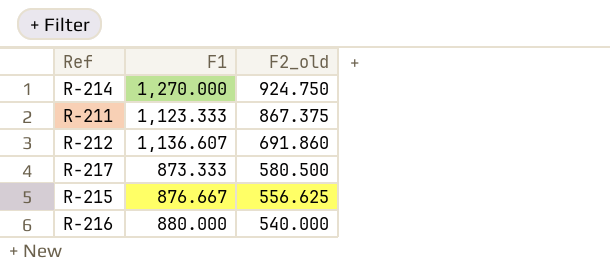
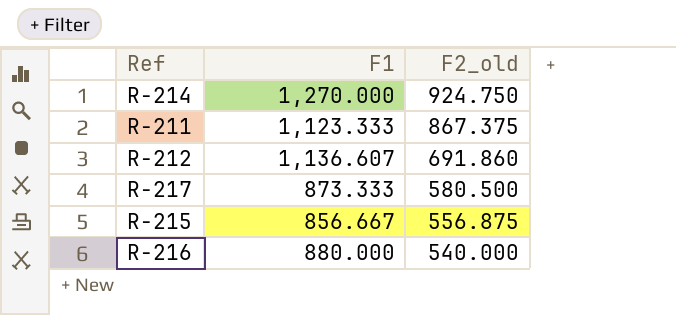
R-215 | F1: 876.667 -> 856.667
R-215 | F2_old: 556.625 -> 556.875

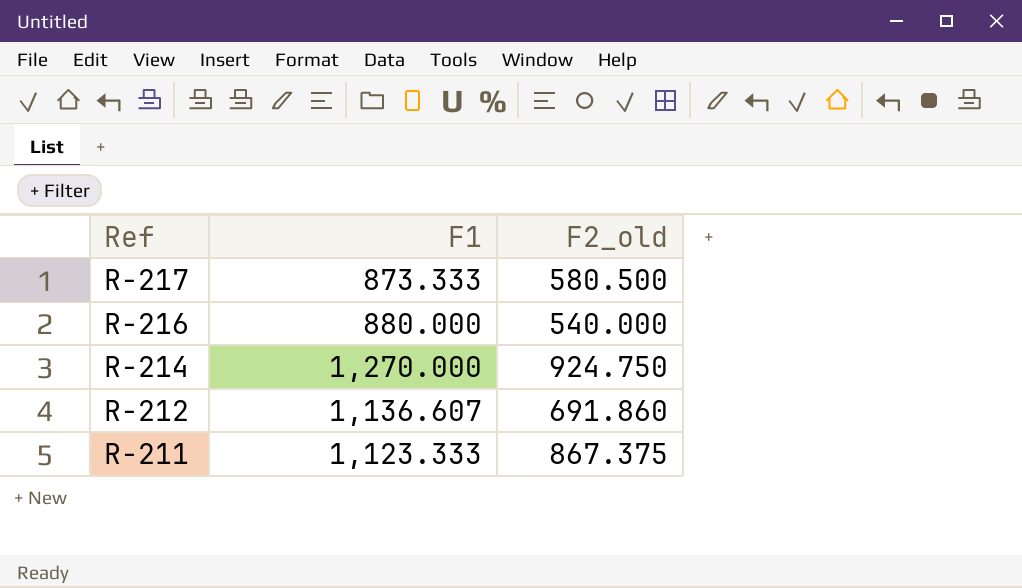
row order: F2_old descending -> Ref descending
row R-215: 856.667 | 556.875 -> none

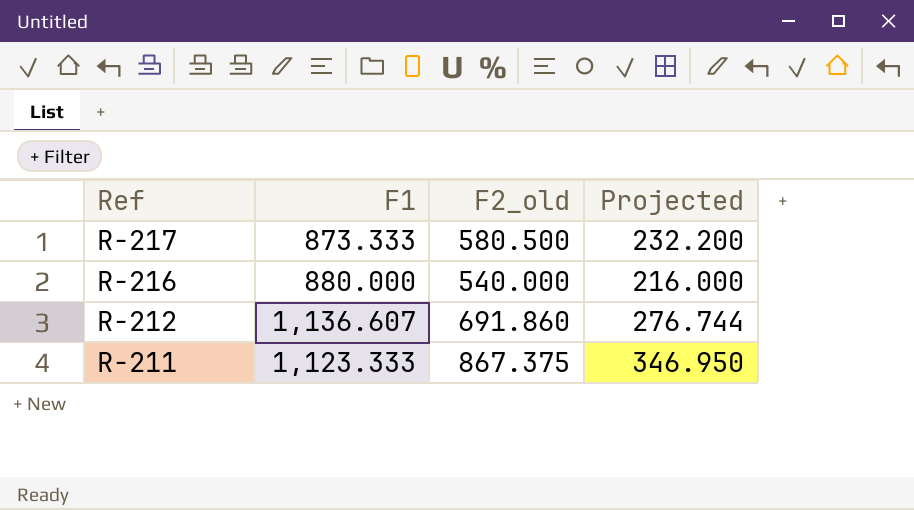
column Projected | formula: none -> [F2_old] * 0.4
row R-214: 1,270.000 | 924.750 -> none

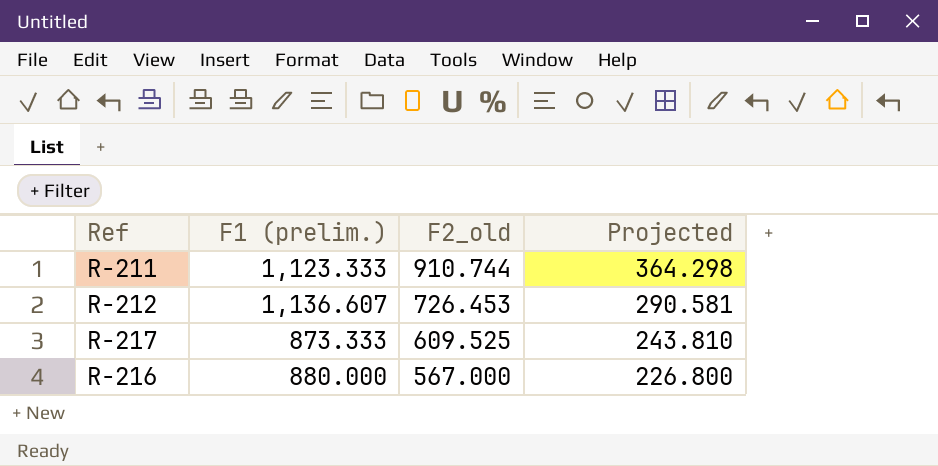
row order: Ref descending -> F2_old descending
column name: F1 -> F1 (prelim.)
R-211 | F2_old: 867.375 -> 910.744
R-211 | Projected: 346.950 -> 364.298
R-212 | F2_old: 691.860 -> 726.453
R-212 | Projected: 276.744 -> 290.581
R-217 | F2_old: 580.500 -> 609.525
R-217 | Projected: 232.200 -> 243.810
R-216 | F2_old: 540.000 -> 567.000
R-216 | Projected: 216.000 -> 226.800

